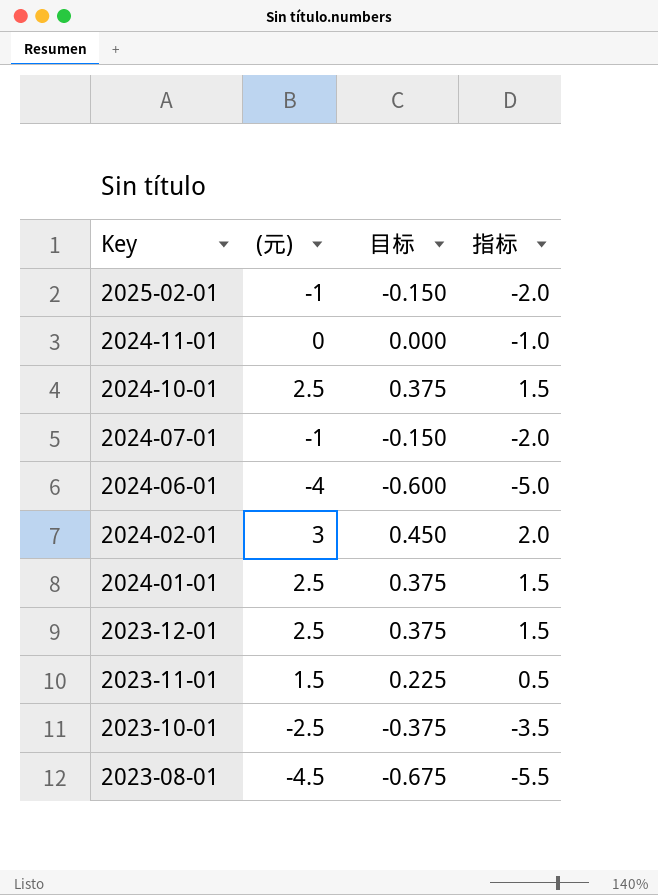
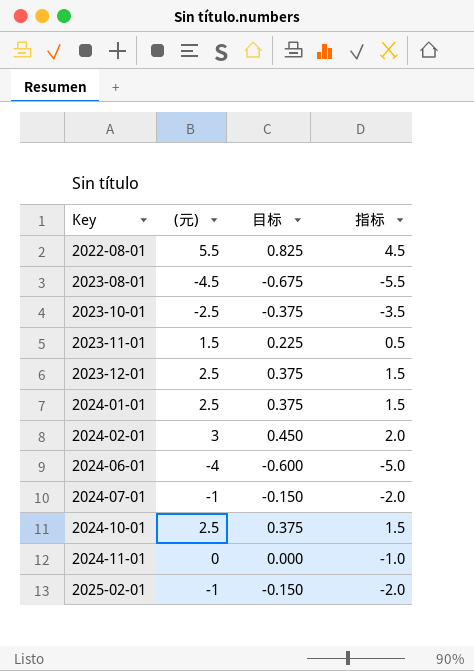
row order: Key descending -> Key ascending
row 2022-08-01: none -> 5.5 | 0.825 | 4.5

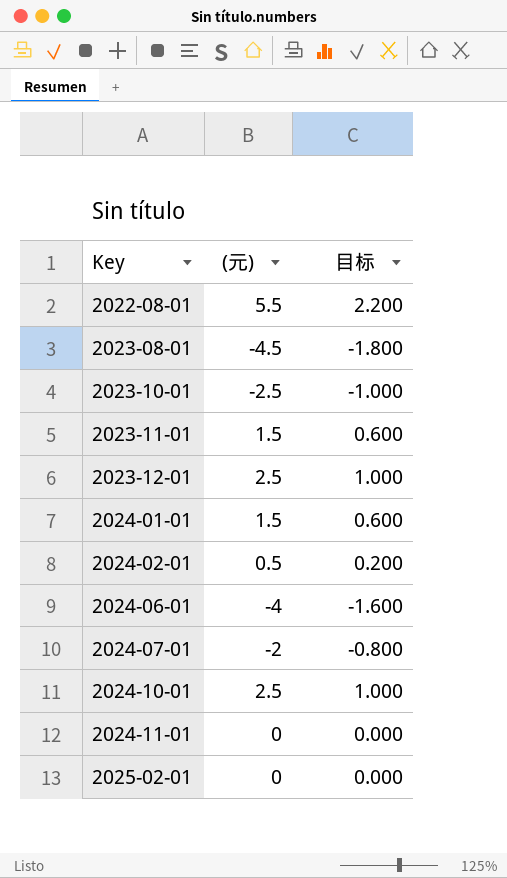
column 指标 | formula: [(元)] - 1 -> none
column 目标 | formula: [(元)] * 0.15 -> [(元)] * 0.4
2024-01-01 | (元): 2.5 -> 1.5
2024-02-01 | (元): 3 -> 0.5
2024-07-01 | (元): -1 -> -2
2025-02-01 | (元): -1 -> 0

